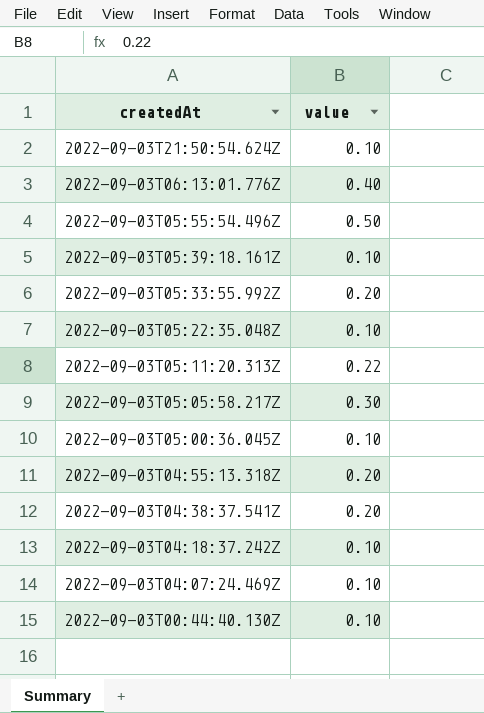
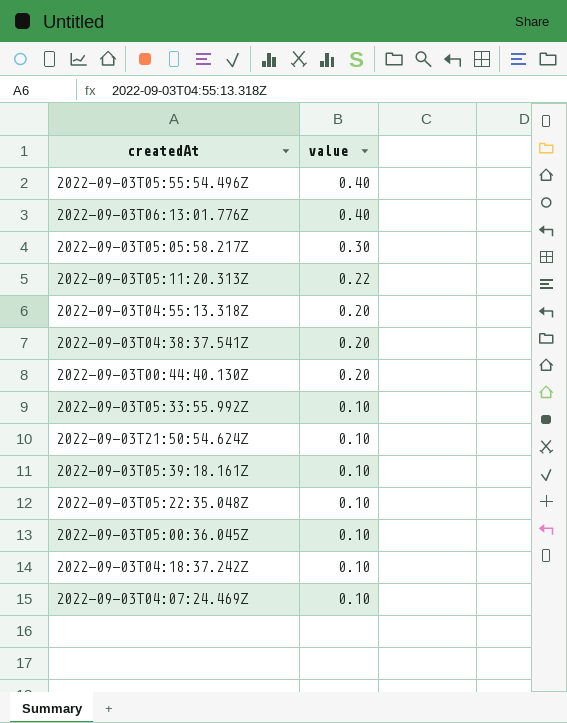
row order: createdAt descending -> value descending
2022-09-03T05:55:54.496Z | value: 0.50 -> 0.40
2022-09-03T00:44:40.130Z | value: 0.10 -> 0.20
2022-09-03T05:33:55.992Z | value: 0.20 -> 0.10

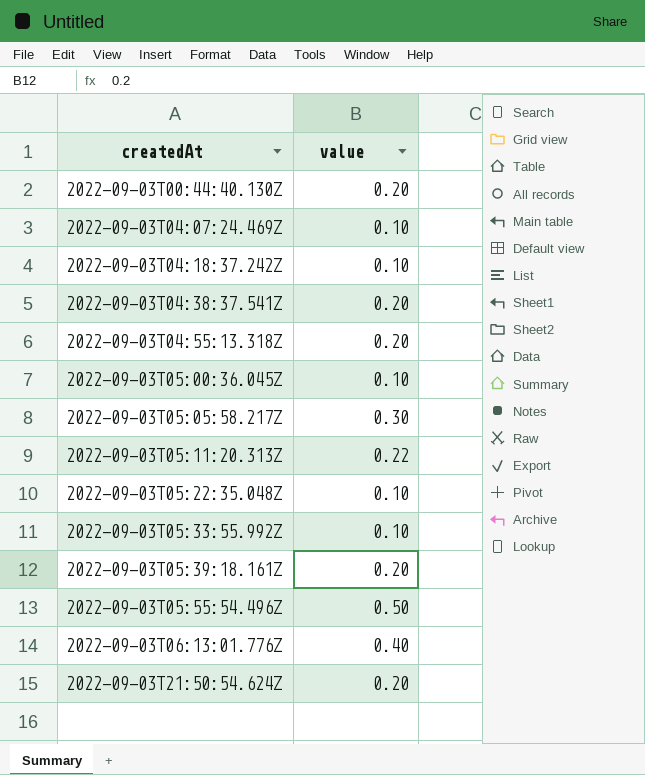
row order: value descending -> createdAt ascending
2022-09-03T05:39:18.161Z | value: 0.10 -> 0.20
2022-09-03T05:55:54.496Z | value: 0.40 -> 0.50
2022-09-03T21:50:54.624Z | value: 0.10 -> 0.20

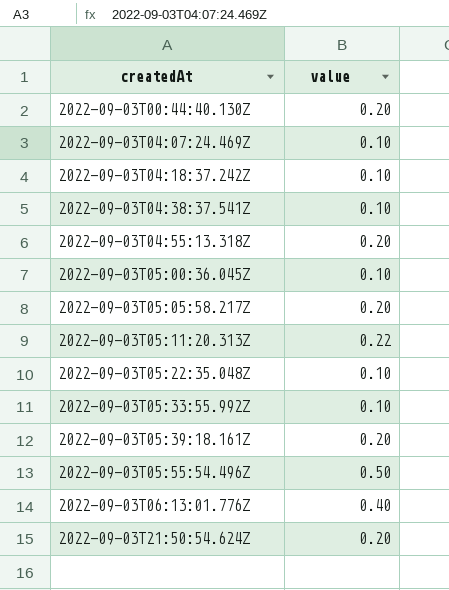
2022-09-03T04:38:37.541Z | value: 0.20 -> 0.10
2022-09-03T05:05:58.217Z | value: 0.30 -> 0.20

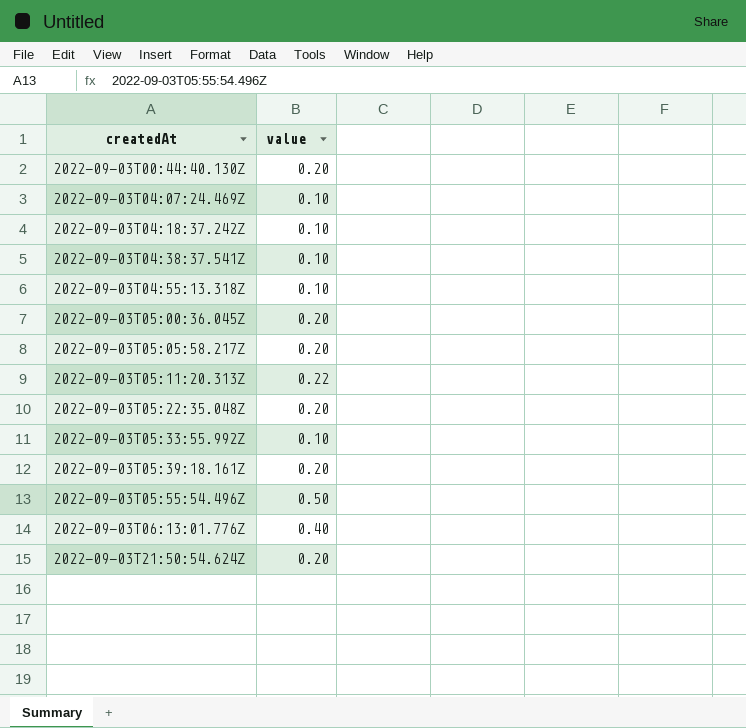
2022-09-03T04:55:13.318Z | value: 0.20 -> 0.10
2022-09-03T05:00:36.045Z | value: 0.10 -> 0.20
2022-09-03T05:22:35.048Z | value: 0.10 -> 0.20

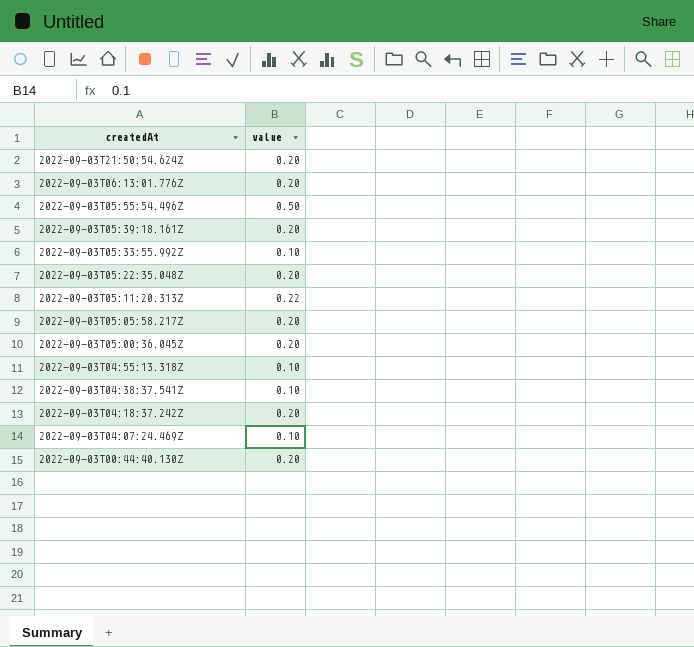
row order: createdAt ascending -> createdAt descending
2022-09-03T06:13:01.776Z | value: 0.40 -> 0.20
2022-09-03T04:18:37.242Z | value: 0.10 -> 0.20

